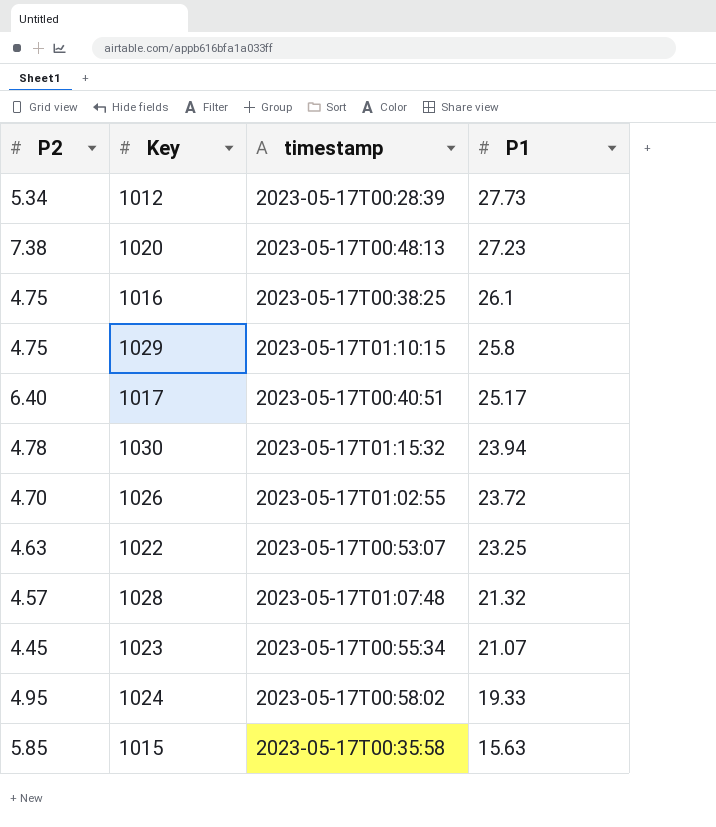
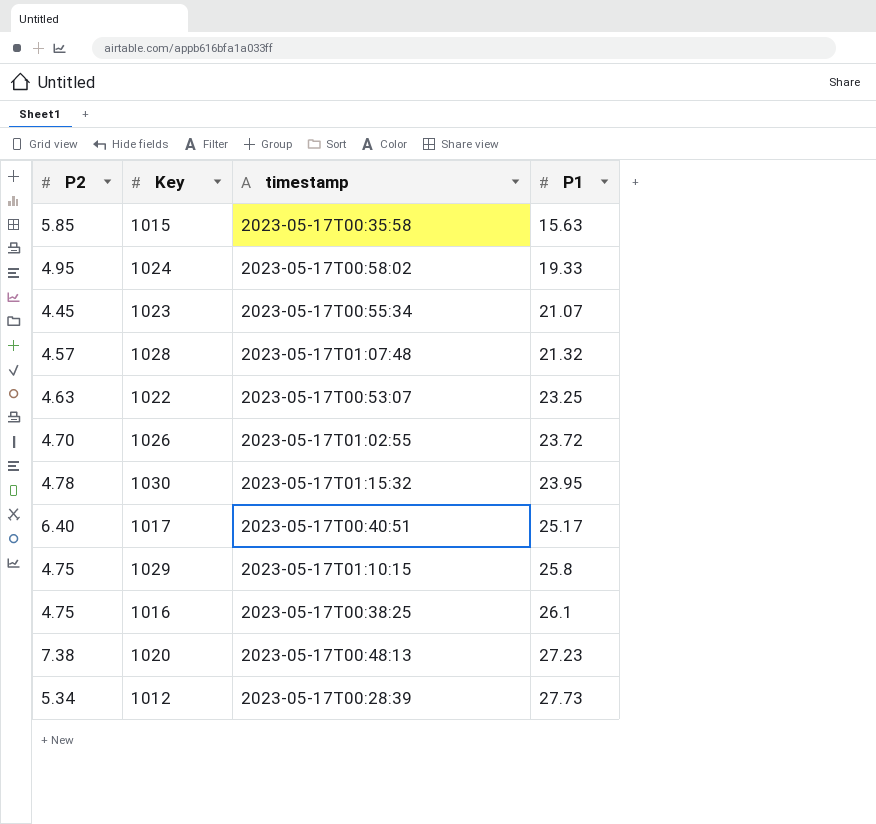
row order: P1 descending -> P1 ascending
1030 | P1: 23.94 -> 23.95

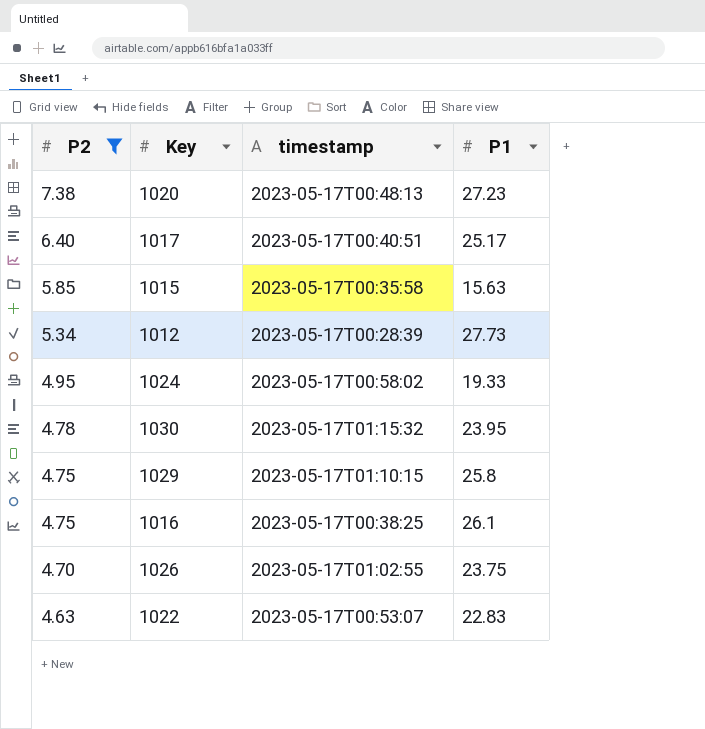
filter: none -> P2 >= 4.63
row order: P1 ascending -> P2 descending
1026 | P1: 23.72 -> 23.75
1022 | P1: 23.25 -> 22.83

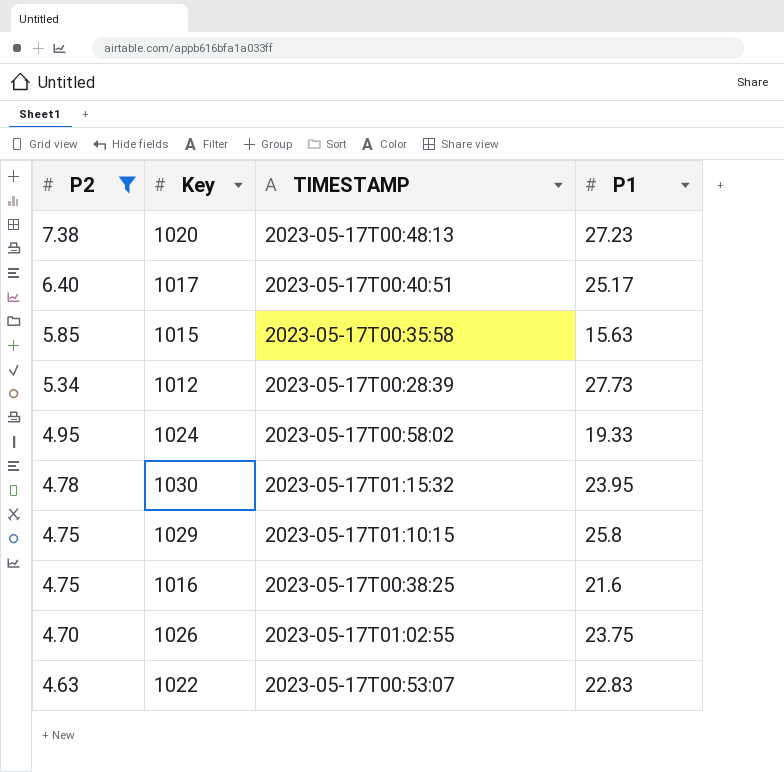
column name: timestamp -> TIMESTAMP
1016 | P1: 26.1 -> 21.6

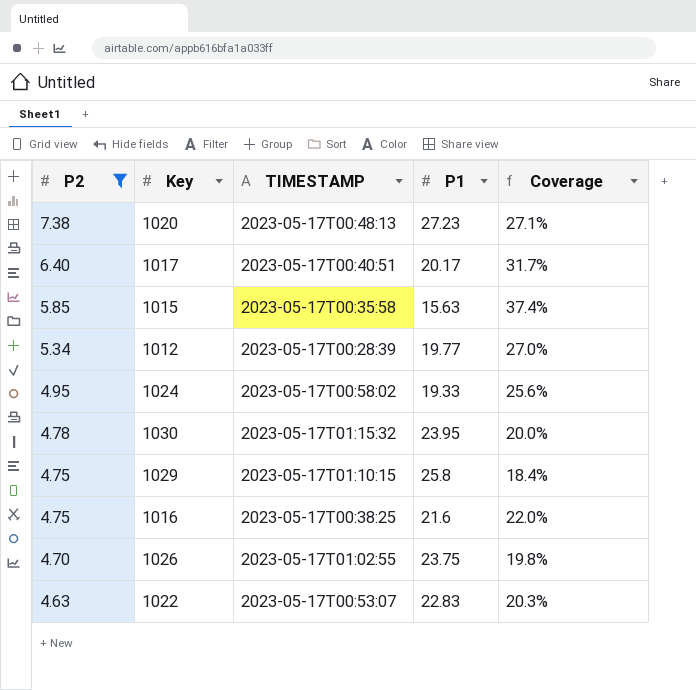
column Coverage | formula: none -> [P2] / [P1]
1017 | P1: 25.17 -> 20.17
1012 | P1: 27.73 -> 19.77

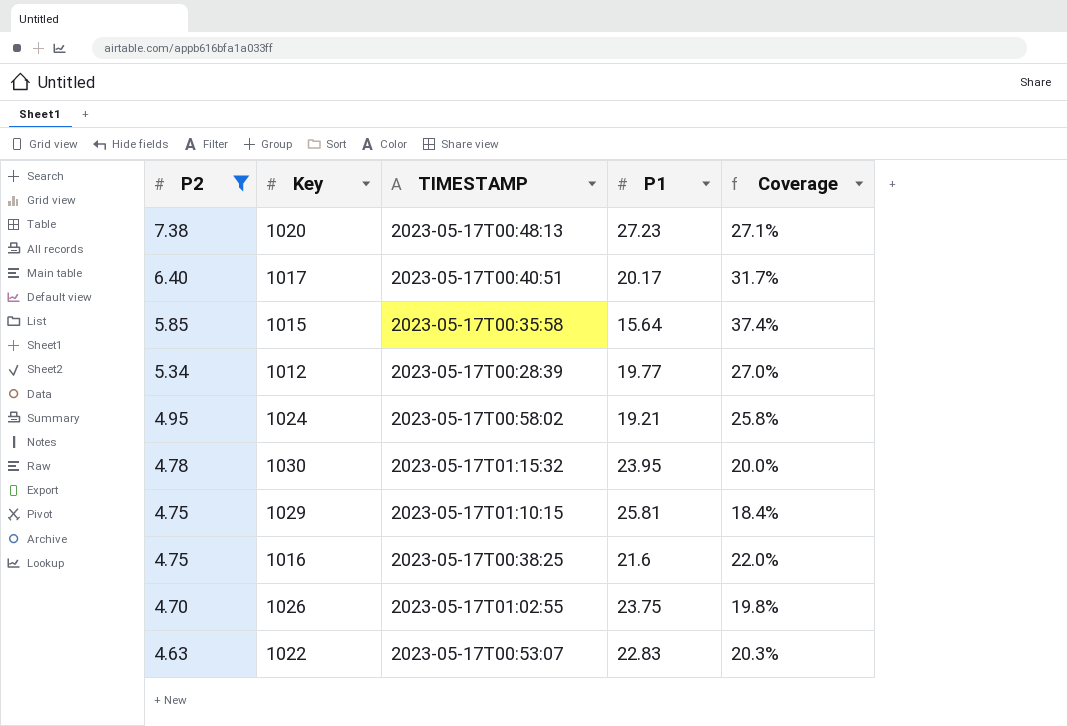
1015 | P1: 15.63 -> 15.64
1024 | P1: 19.33 -> 19.21
1024 | Coverage: 25.6% -> 25.8%
1029 | P1: 25.8 -> 25.81

